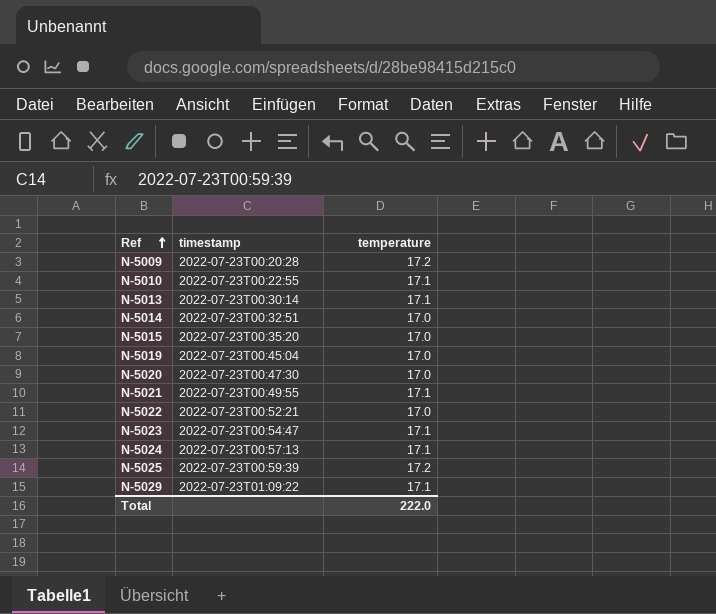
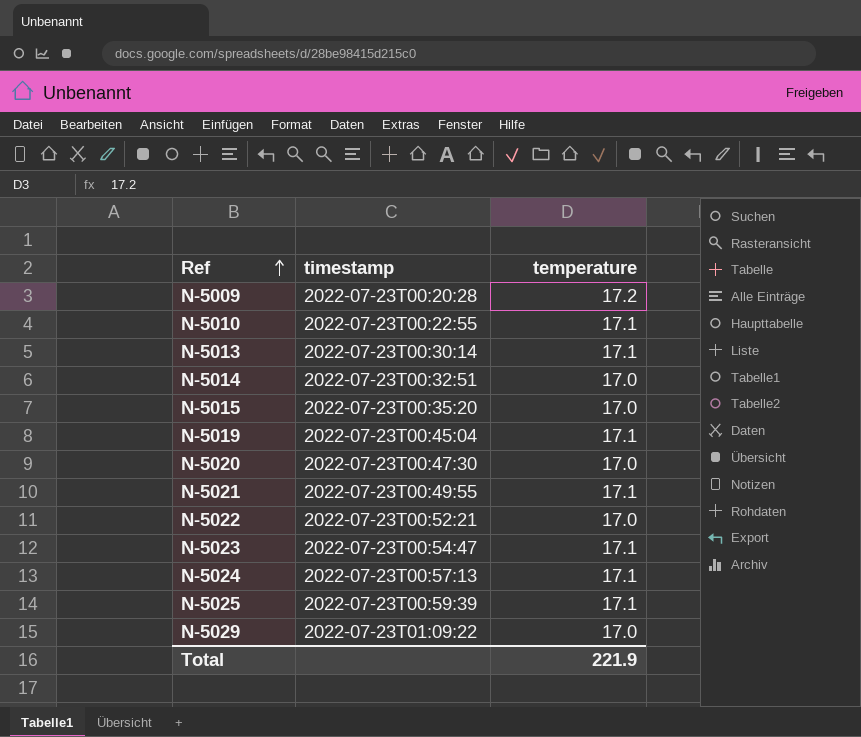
N-5019 | temperature: 17.0 -> 17.1
N-5025 | temperature: 17.2 -> 17.1
N-5029 | temperature: 17.1 -> 17.0
Total | temperature: 222.0 -> 221.9

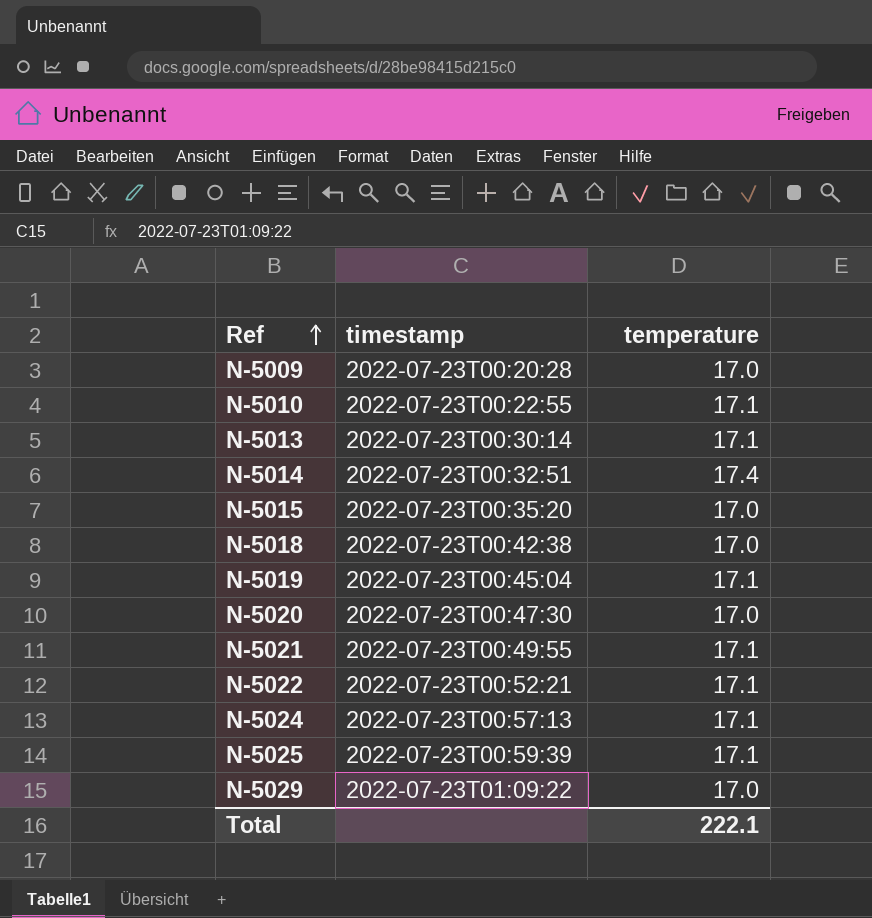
row N-5023: 2022-07-23T00:54:47 | 17.1 -> none
N-5009 | temperature: 17.2 -> 17.0
N-5014 | temperature: 17.0 -> 17.4
row N-5018: none -> 2022-07-23T00:42:38 | 17.0
N-5022 | temperature: 17.0 -> 17.1
Total | temperature: 221.9 -> 222.1

